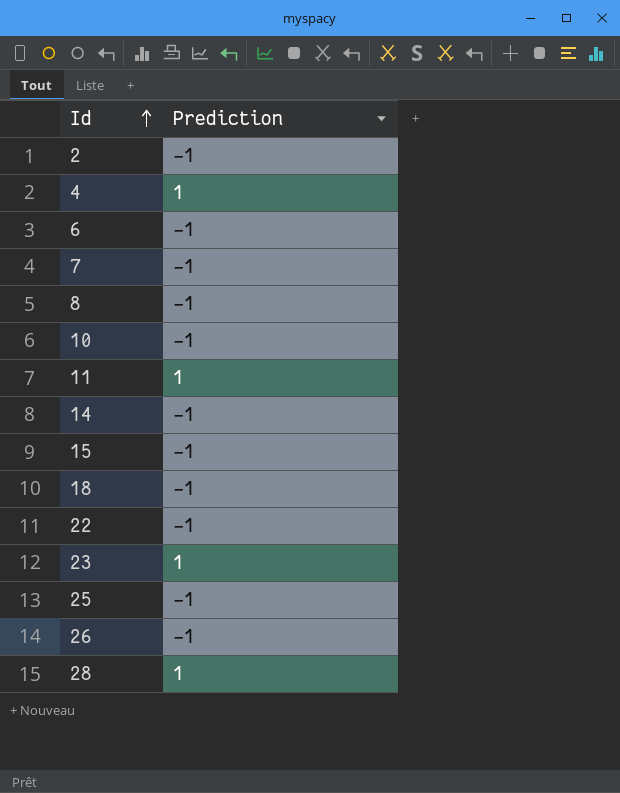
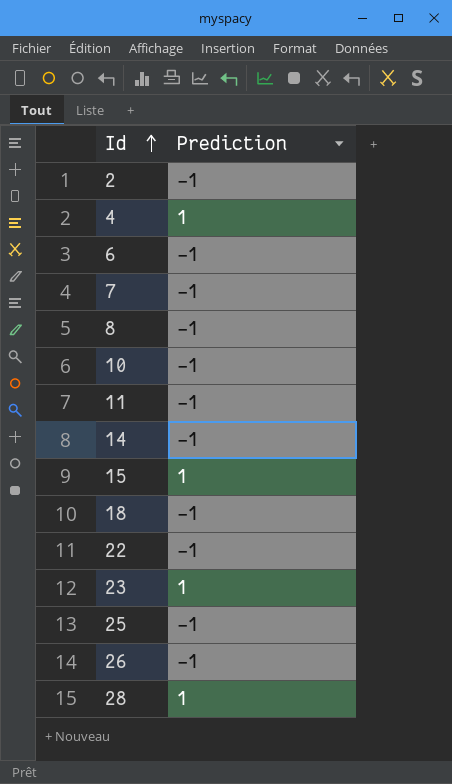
11 | Prediction: 1 -> -1
15 | Prediction: -1 -> 1

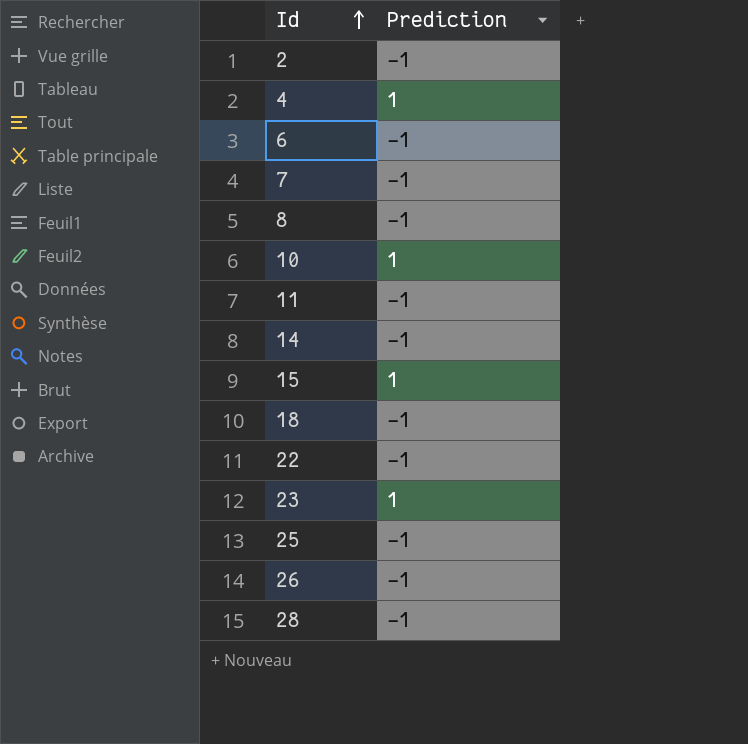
10 | Prediction: -1 -> 1
28 | Prediction: 1 -> -1

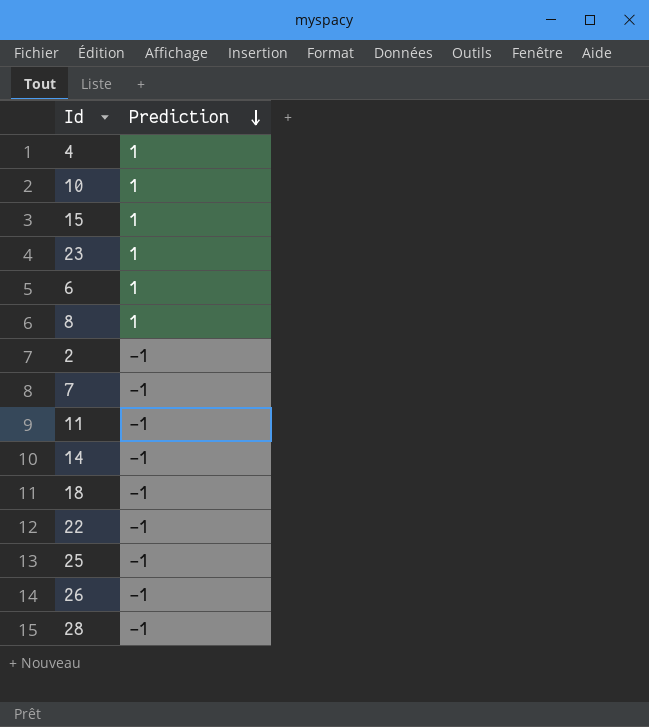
row order: Id ascending -> Prediction descending
6 | Prediction: -1 -> 1
8 | Prediction: -1 -> 1

